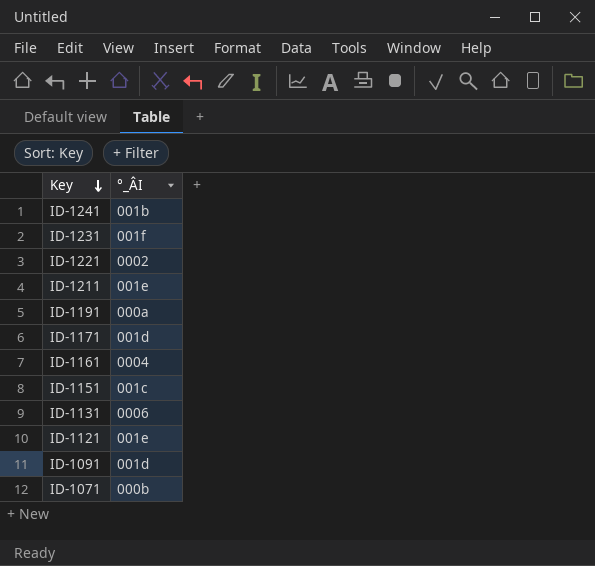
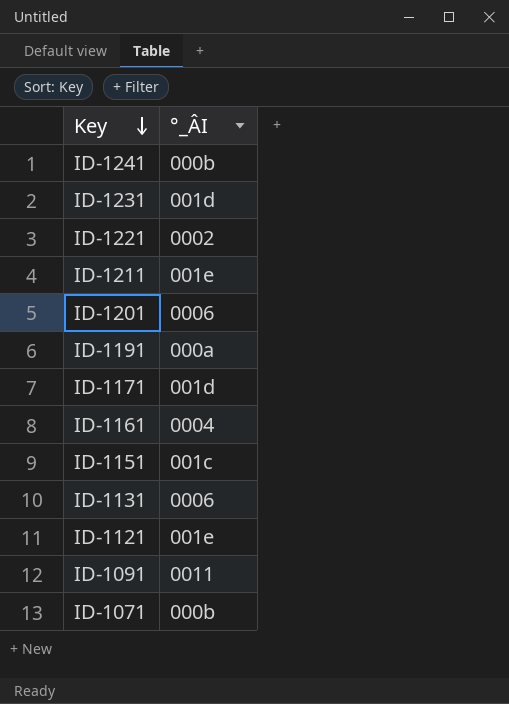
ID-1241 | °_ÂI: 001b -> 000b
ID-1231 | °_ÂI: 001f -> 001d
row ID-1201: none -> 0006
ID-1091 | °_ÂI: 001d -> 0011

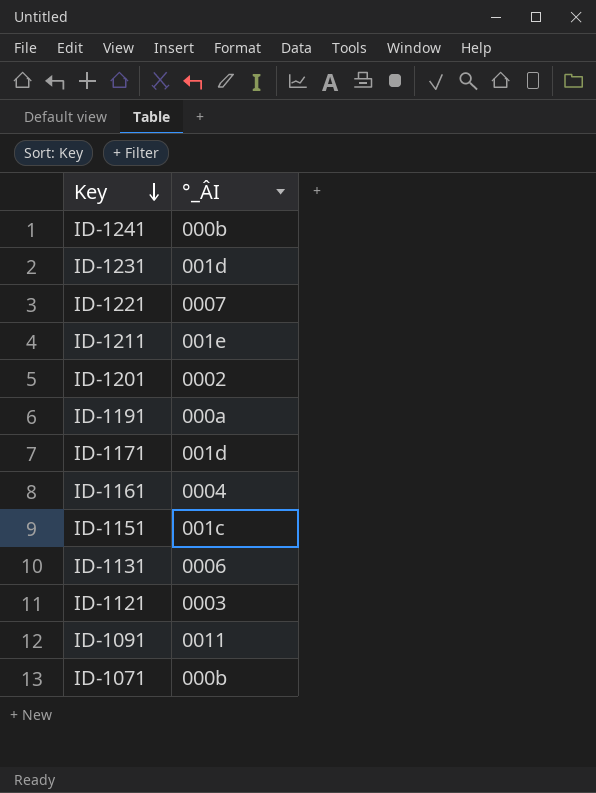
ID-1221 | °_ÂI: 0002 -> 0007
ID-1201 | °_ÂI: 0006 -> 0002
ID-1121 | °_ÂI: 001e -> 0003

